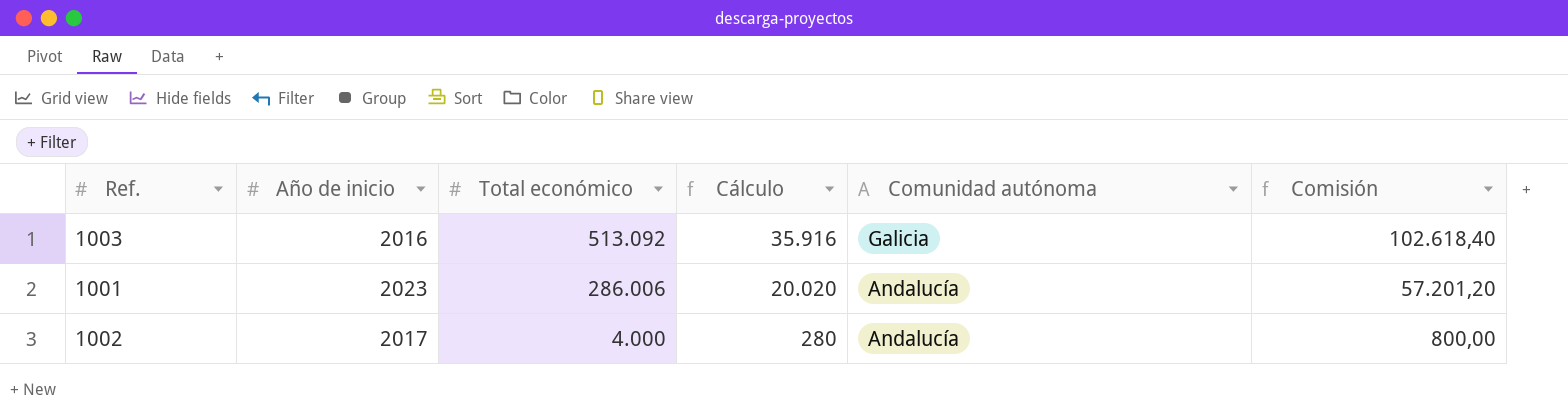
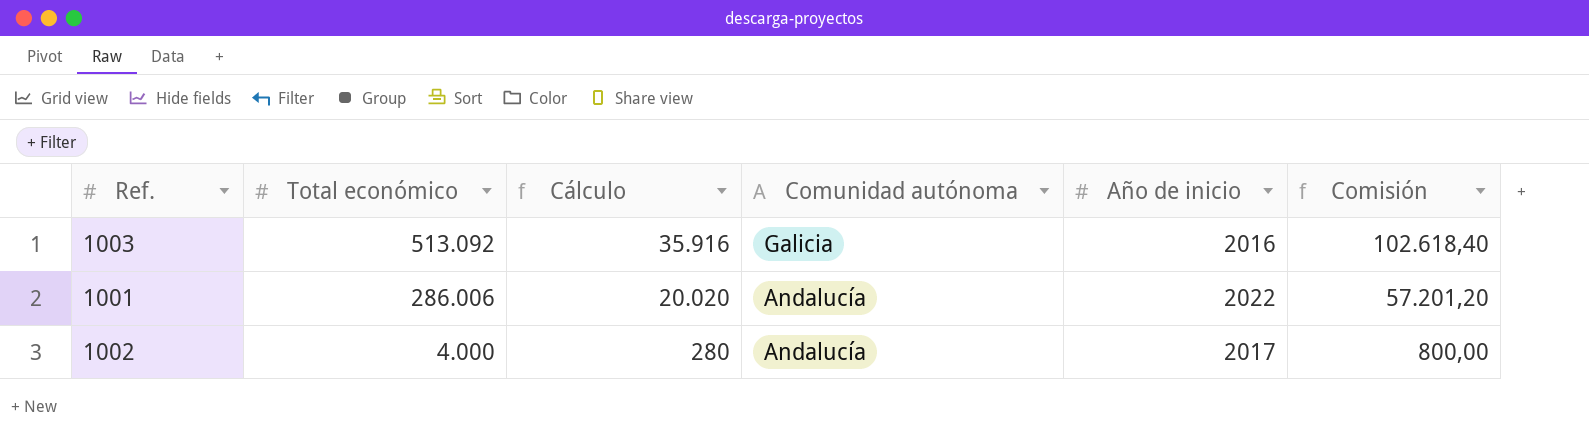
column Año de inicio | position: 2 -> 5
1001 | Año de inicio: 2023 -> 2022

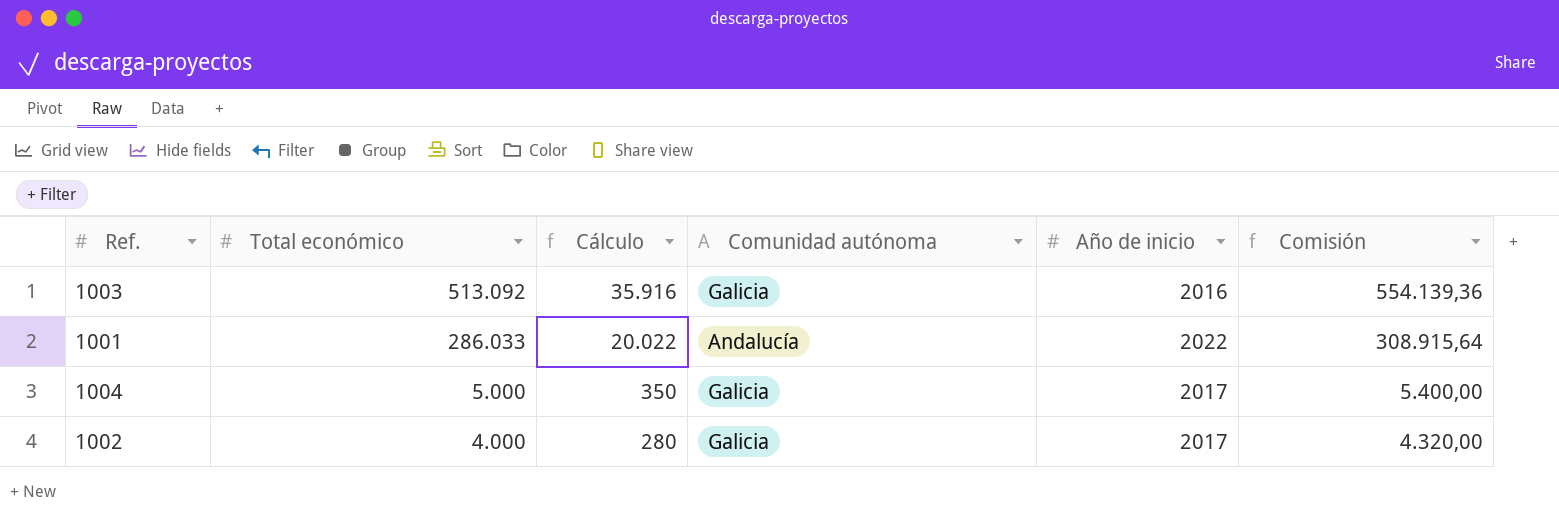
column Comisión | formula: [Total económico] * 0,2 -> [Total económico] * 1,08
1001 | Total económico: 286.006 -> 286.033
1001 | Cálculo: 20.020 -> 20.022
row 1004: none -> 5.000 | 350 | Galicia | 2017 | 5.400,00
1002 | Comunidad autónoma: Andalucía -> Galicia

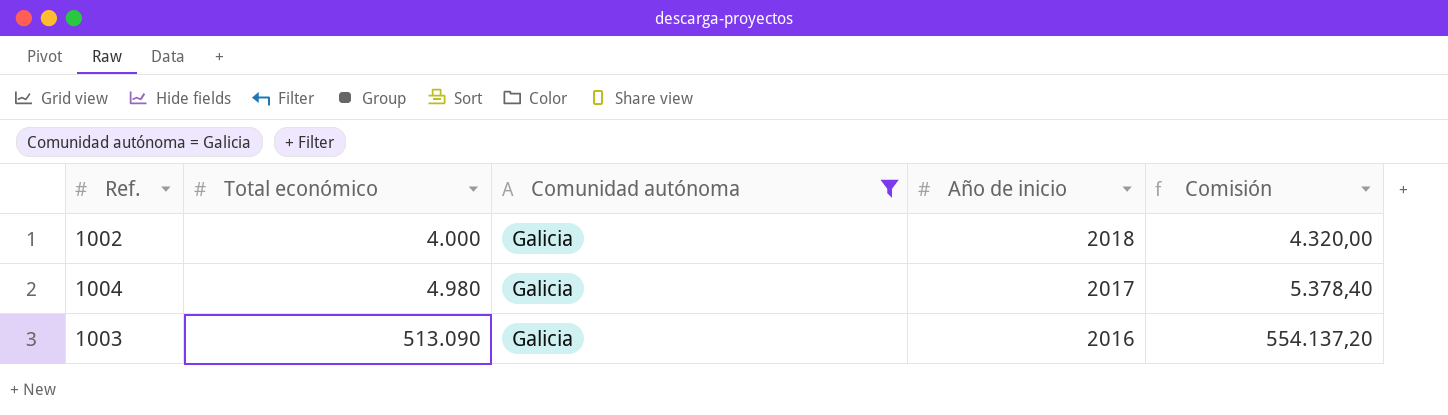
filter: none -> Comunidad autónoma = Galicia
row order: Total económico descending -> Total económico ascending
column Cálculo | formula: [Total económico] * 0,07 -> none
1002 | Año de inicio: 2017 -> 2018
1004 | Total económico: 5.000 -> 4.980
1004 | Comisión: 5.400,00 -> 5.378,40
1003 | Total económico: 513.092 -> 513.090
1003 | Comisión: 554.139,36 -> 554.137,20

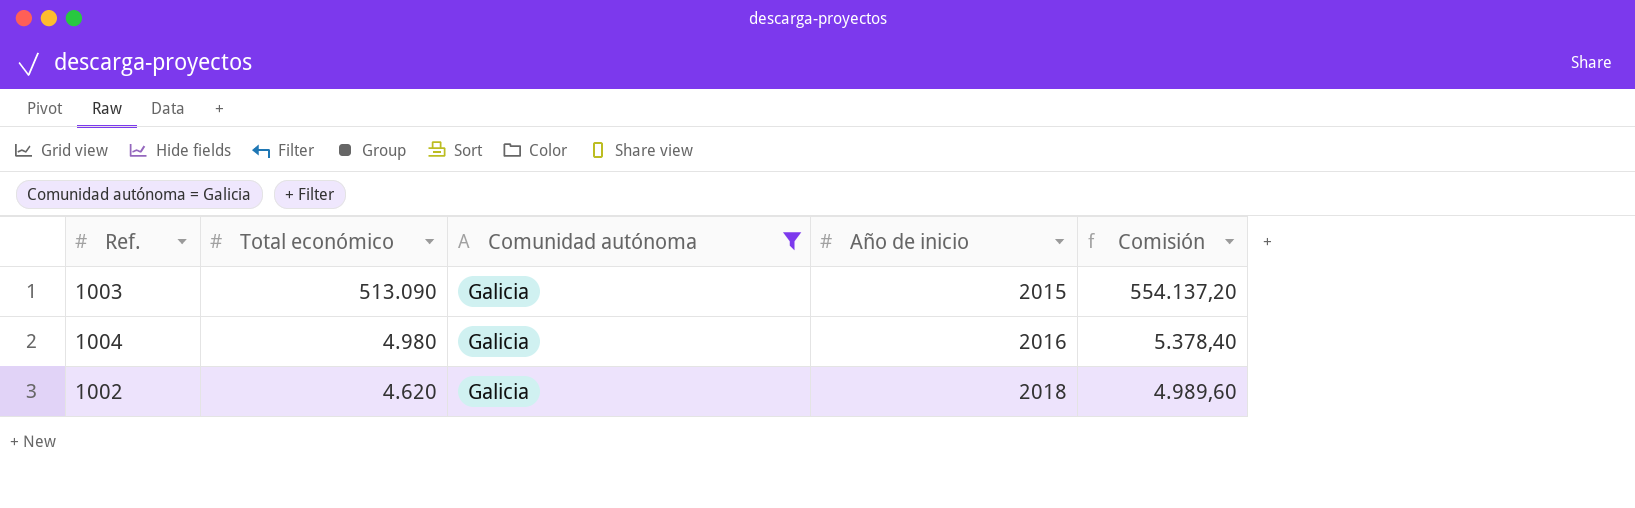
row order: Total económico ascending -> Total económico descending
1003 | Año de inicio: 2016 -> 2015
1004 | Año de inicio: 2017 -> 2016
1002 | Total económico: 4.000 -> 4.620
1002 | Comisión: 4.320,00 -> 4.989,60

